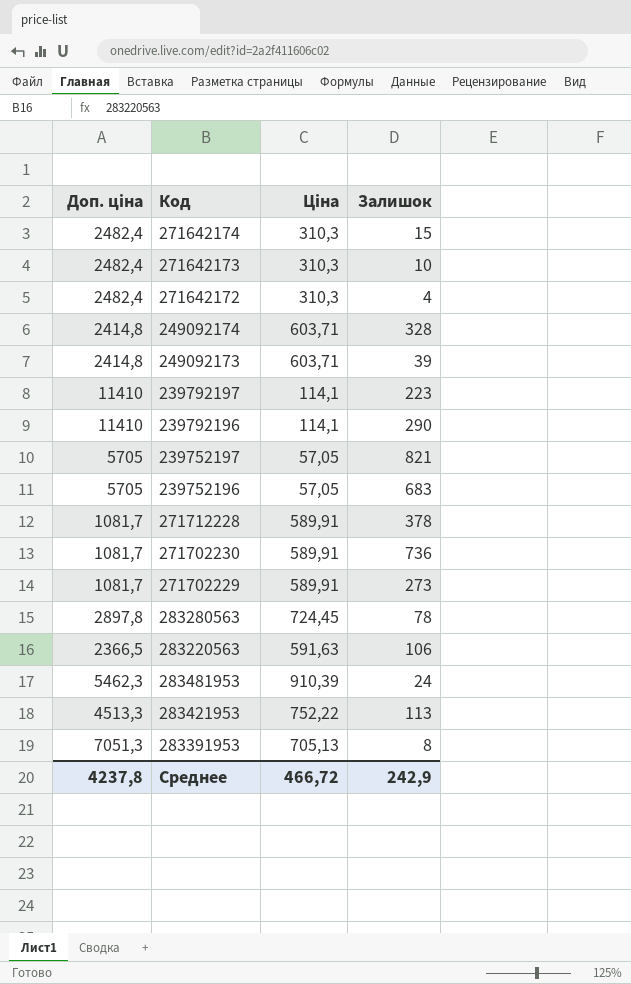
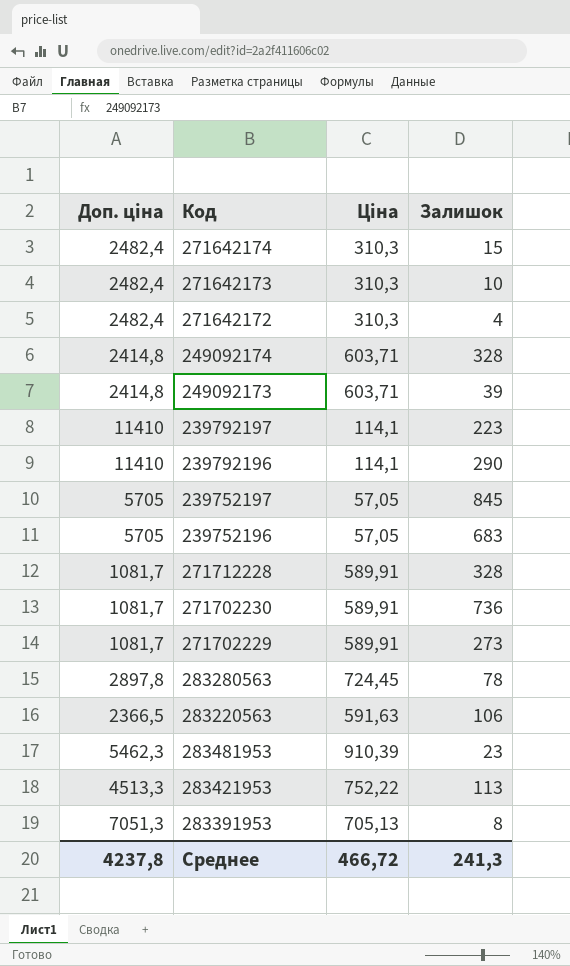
239752197 | Залишок: 821 -> 845
271712228 | Залишок: 378 -> 328
283481953 | Залишок: 24 -> 23
Среднее | Залишок: 242,9 -> 241,3

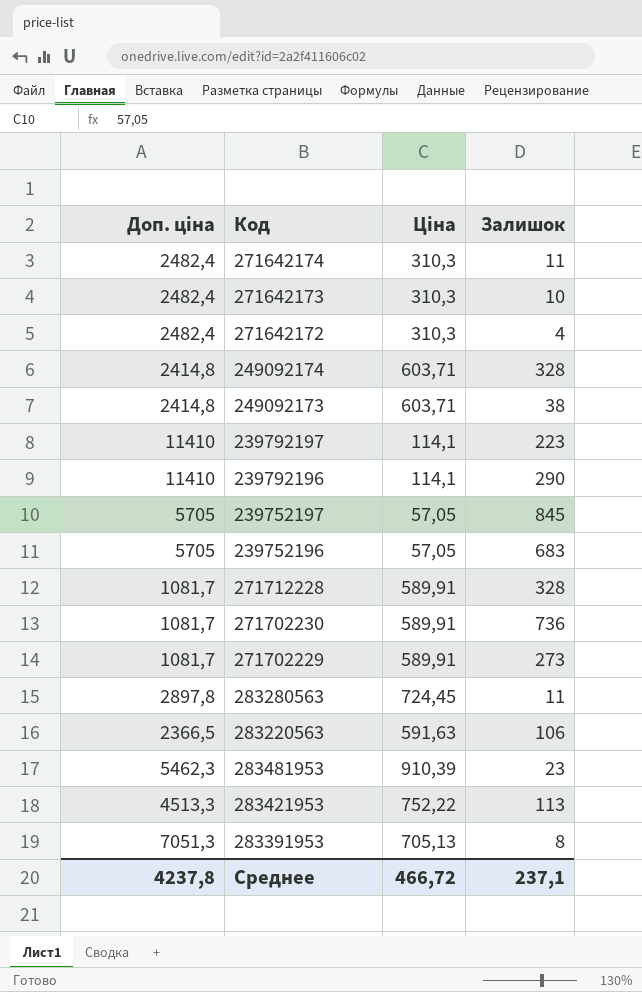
271642174 | Залишок: 15 -> 11
249092173 | Залишок: 39 -> 38
283280563 | Залишок: 78 -> 11
Среднее | Залишок: 241,3 -> 237,1

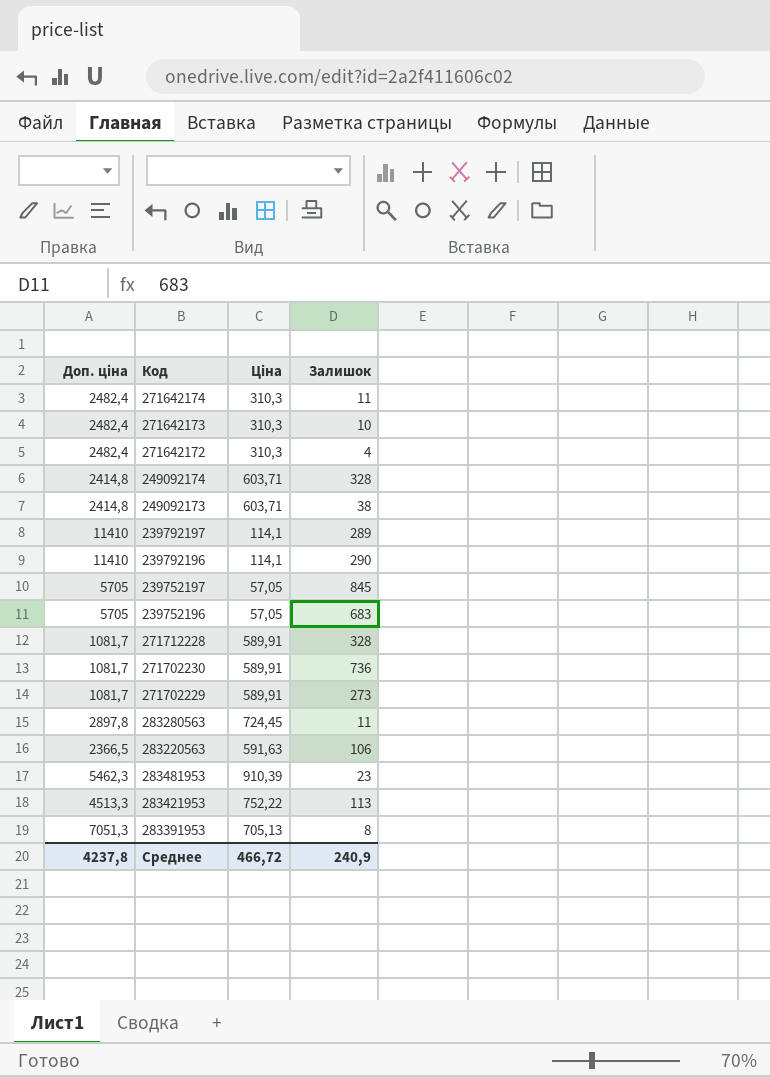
239792197 | Залишок: 223 -> 289
Среднее | Залишок: 237,1 -> 240,9

